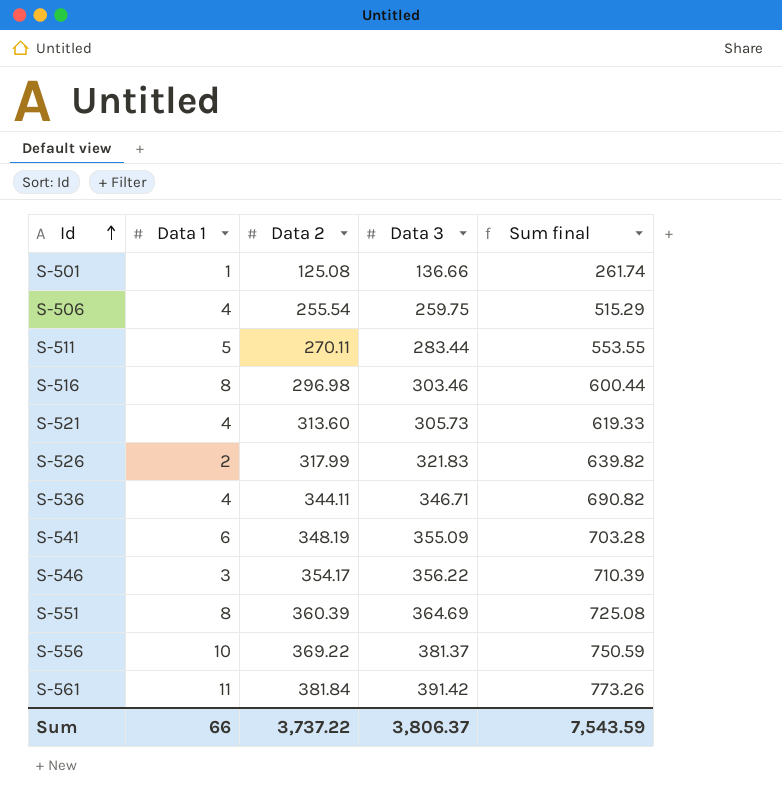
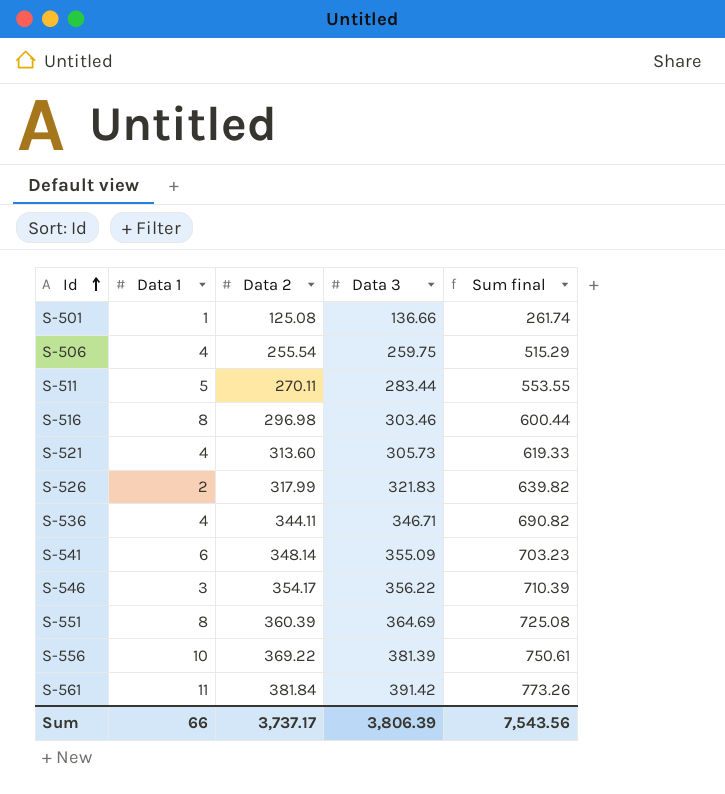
S-541 | Data 2: 348.19 -> 348.14
S-541 | Sum final: 703.28 -> 703.23
S-556 | Data 3: 381.37 -> 381.39
S-556 | Sum final: 750.59 -> 750.61
Sum | Data 2: 3,737.22 -> 3,737.17
Sum | Data 3: 3,806.37 -> 3,806.39
Sum | Sum final: 7,543.59 -> 7,543.56

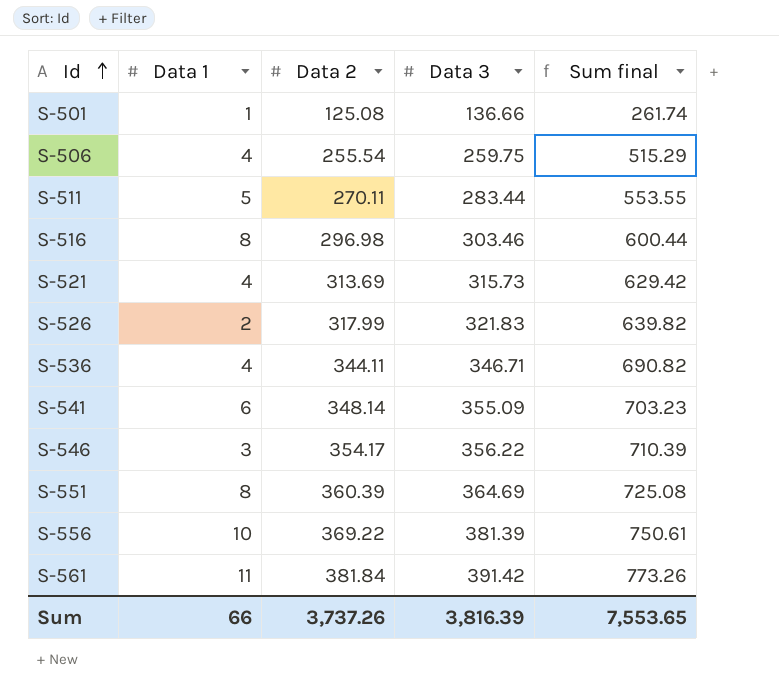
S-521 | Data 2: 313.60 -> 313.69
S-521 | Data 3: 305.73 -> 315.73
S-521 | Sum final: 619.33 -> 629.42
Sum | Data 2: 3,737.17 -> 3,737.26
Sum | Data 3: 3,806.39 -> 3,816.39
Sum | Sum final: 7,543.56 -> 7,553.65

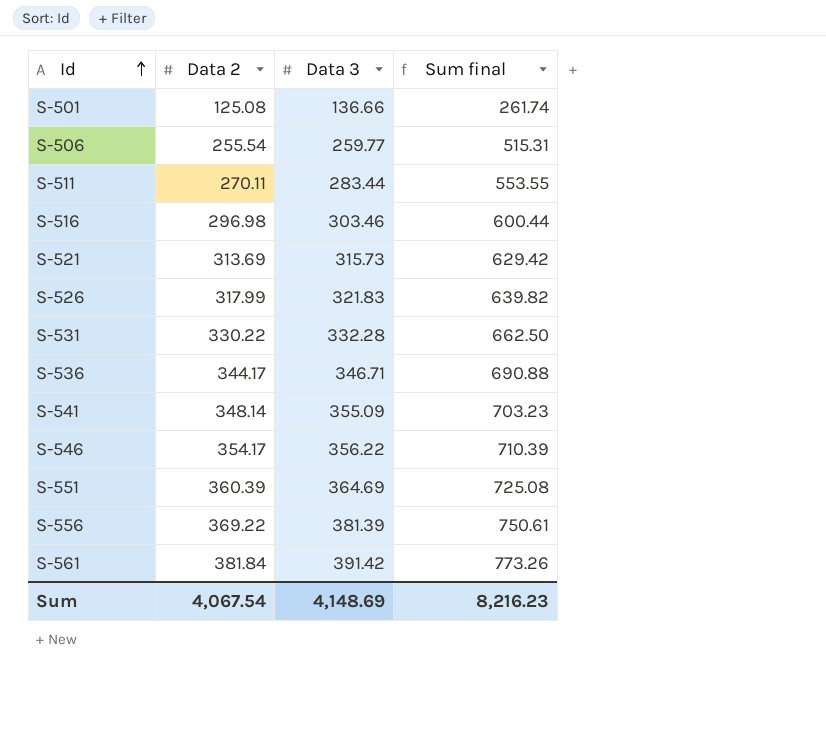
column Data 1 | position: 2 -> none
S-506 | Data 3: 259.75 -> 259.77
S-506 | Sum final: 515.29 -> 515.31
row S-531: none -> 330.22 | 332.28 | 662.50
S-536 | Data 2: 344.11 -> 344.17
S-536 | Sum final: 690.82 -> 690.88
Sum | Data 2: 3,737.26 -> 4,067.54
Sum | Data 3: 3,816.39 -> 4,148.69
Sum | Sum final: 7,553.65 -> 8,216.23

